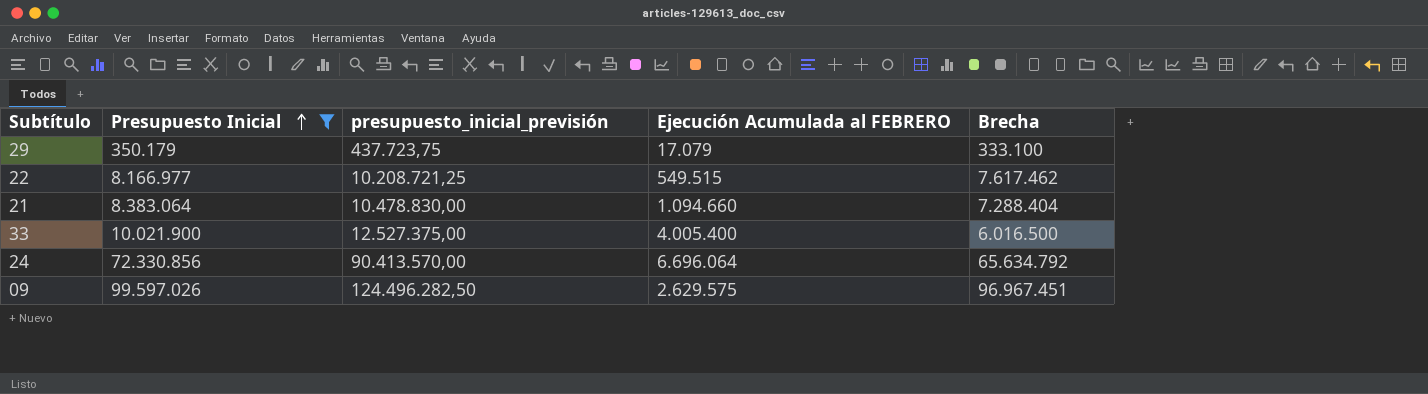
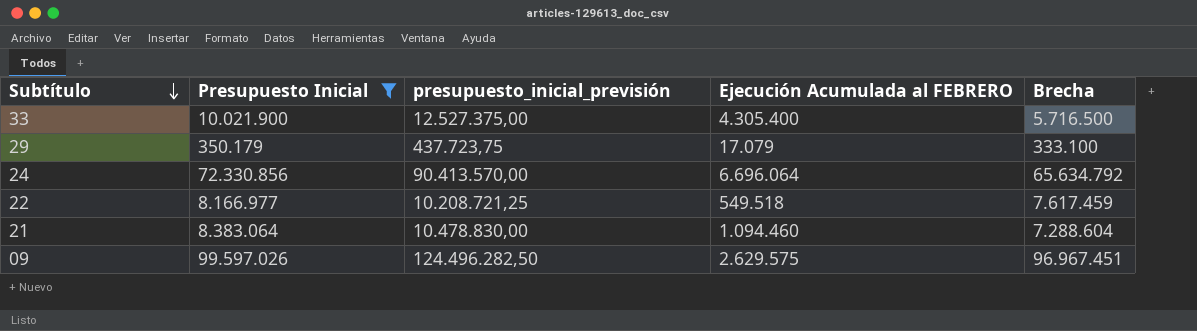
row order: Presupuesto Inicial ascending -> Subtítulo descending
33 | Ejecución Acumulada al FEBRERO: 4.005.400 -> 4.305.400
33 | Brecha: 6.016.500 -> 5.716.500
22 | Ejecución Acumulada al FEBRERO: 549.515 -> 549.518
22 | Brecha: 7.617.462 -> 7.617.459
21 | Ejecución Acumulada al FEBRERO: 1.094.660 -> 1.094.460
21 | Brecha: 7.288.404 -> 7.288.604

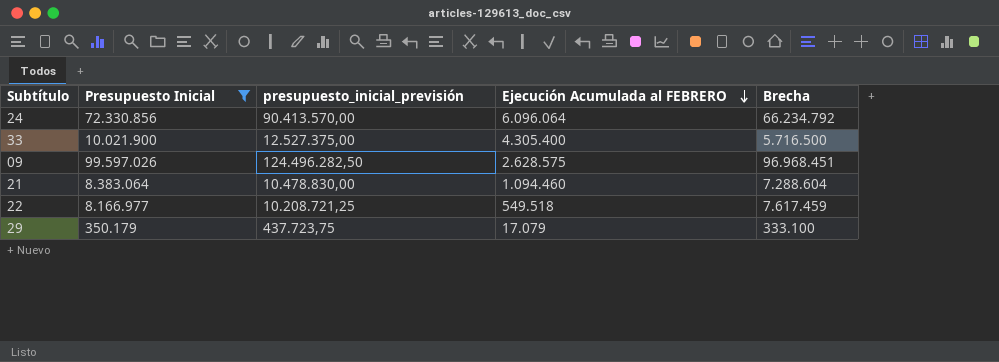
row order: Subtítulo descending -> Ejecución Acumulada al FEBRERO descending
24 | Ejecución Acumulada al FEBRERO: 6.696.064 -> 6.096.064
24 | Brecha: 65.634.792 -> 66.234.792
09 | Ejecución Acumulada al FEBRERO: 2.629.575 -> 2.628.575
09 | Brecha: 96.967.451 -> 96.968.451

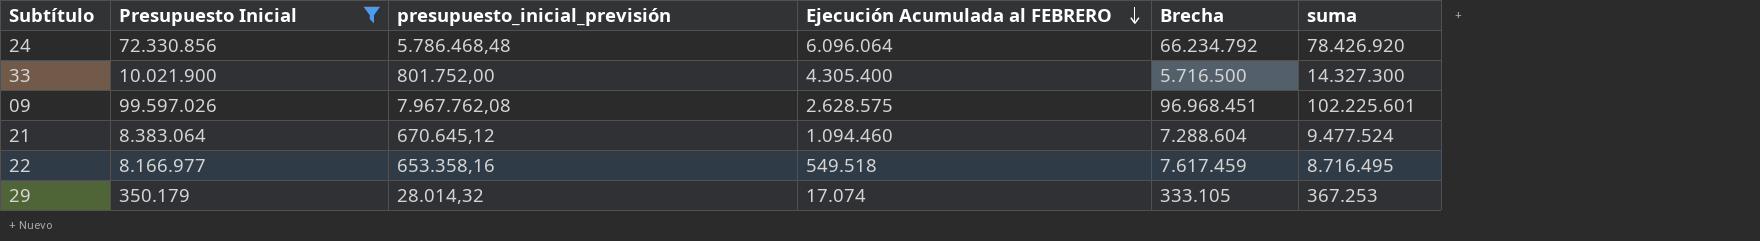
column presupuesto_inicial_previsión | formula: [Presupuesto Inicial] * 1,25 -> [Presupuesto Inicial] * 0,08
column suma | formula: none -> [Presupuesto Inicial] + [Ejecución Acumulada al FEBRERO]
29 | Ejecución Acumulada al FEBRERO: 17.079 -> 17.074
29 | Brecha: 333.100 -> 333.105

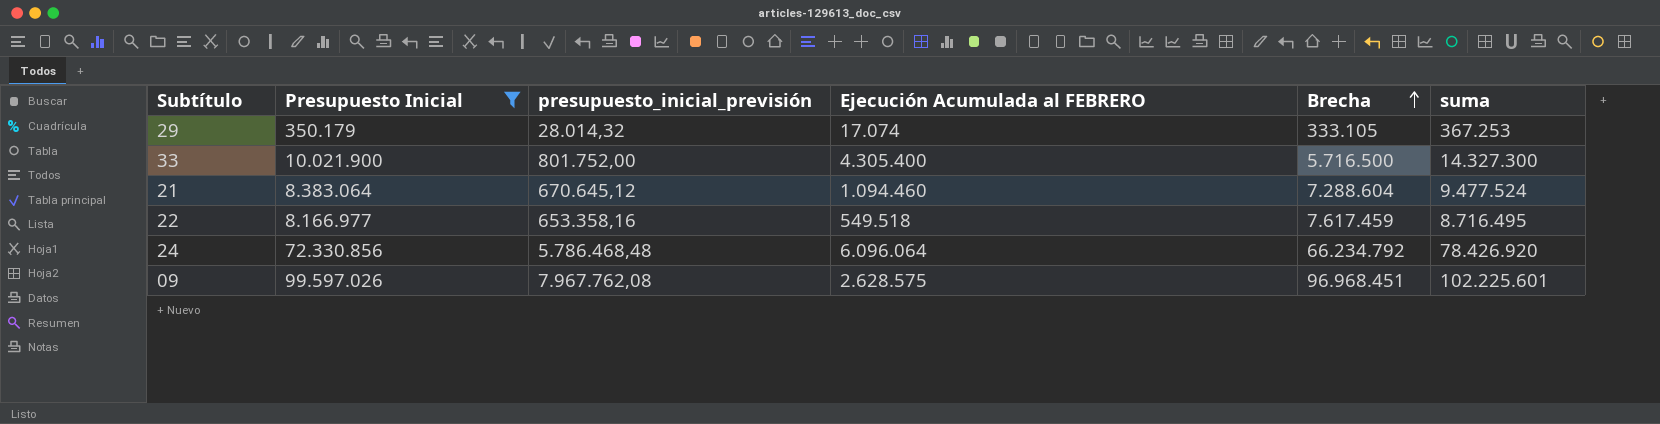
row order: Ejecución Acumulada al FEBRERO descending -> Brecha ascending

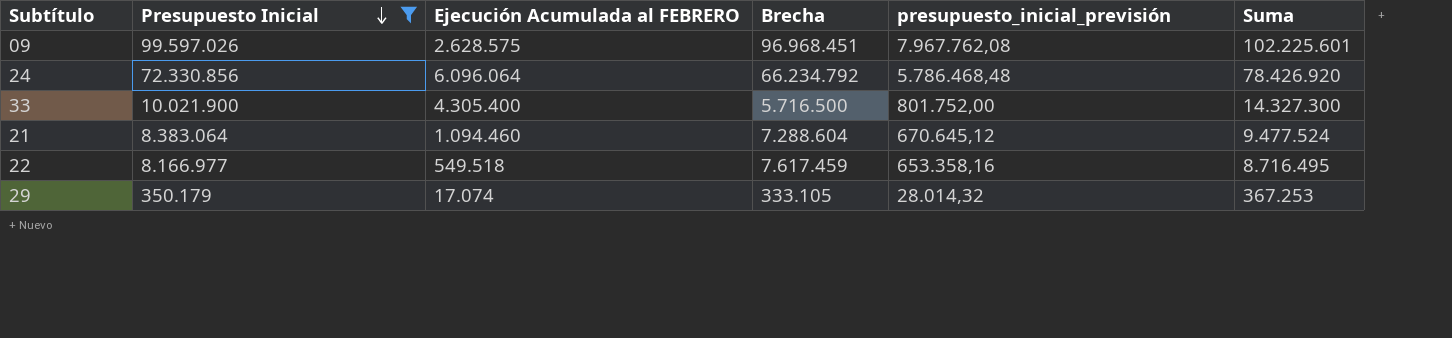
row order: Brecha ascending -> Presupuesto Inicial descending
column presupuesto_inicial_previsión | position: 3 -> 5
column name: suma -> Suma

